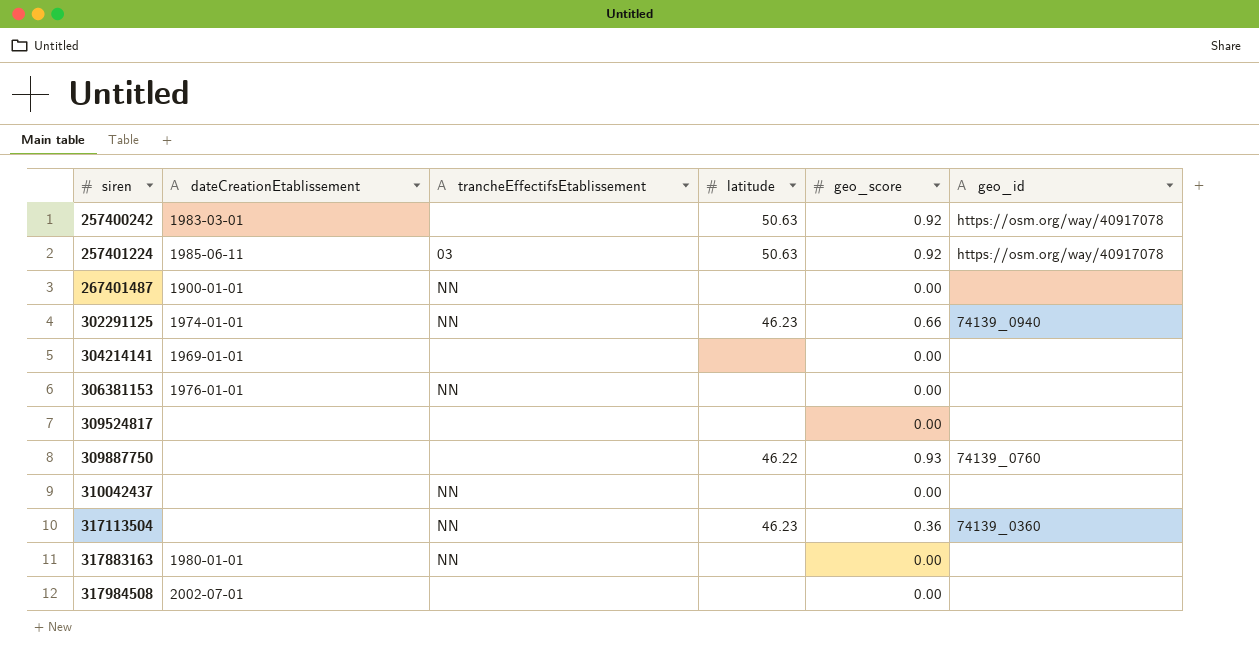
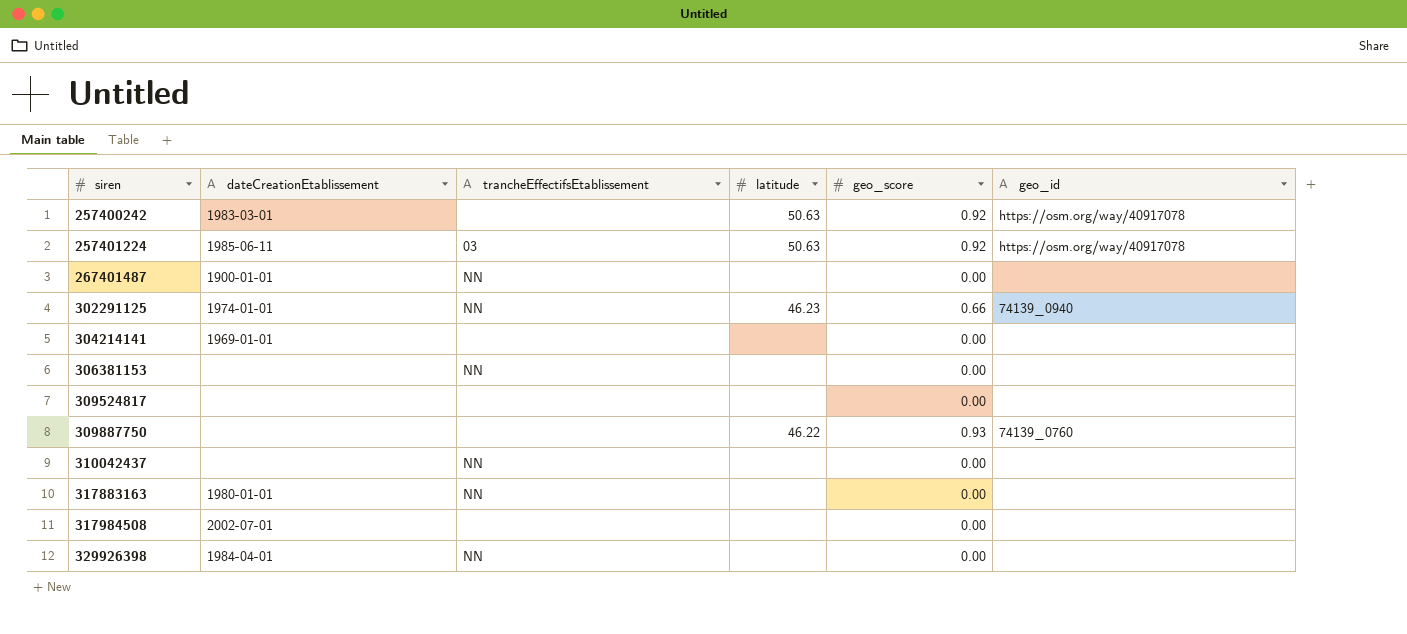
row 317113504: none | NN | 46.23 | 0.36 | 74139_0360 -> none
306381153 | dateCreationEtablissement: 1976-01-01 -> none
row 329926398: none -> 1984-04-01 | NN | none | 0.00 | none

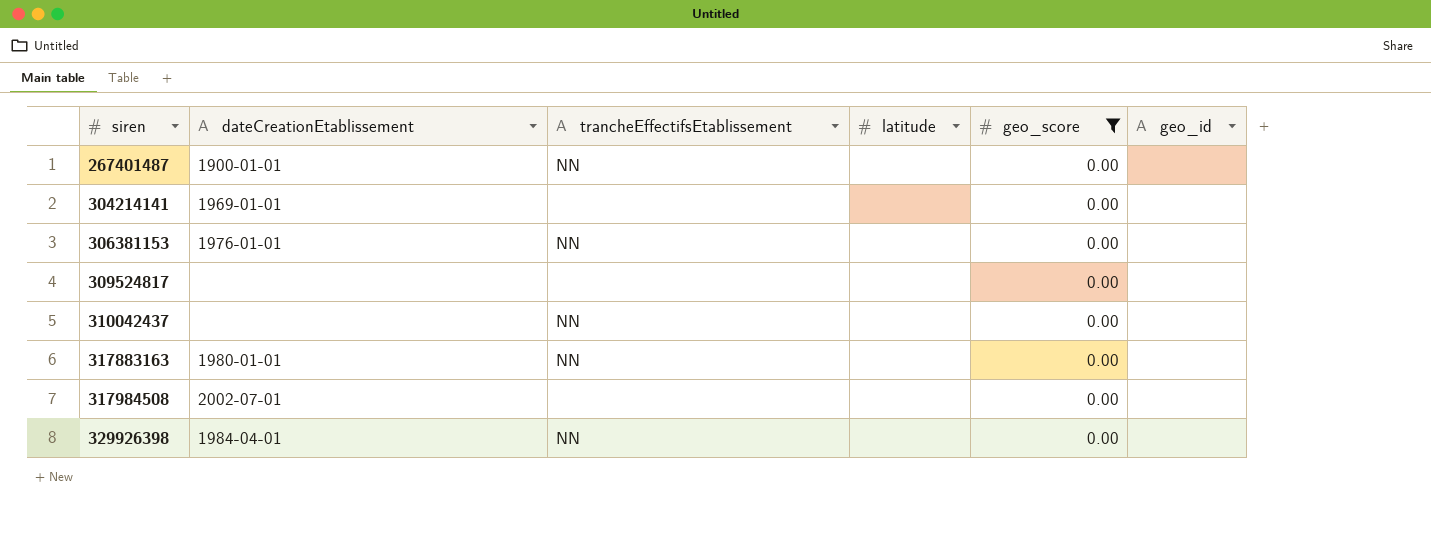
filter: none -> geo_score = 0.00
306381153 | dateCreationEtablissement: none -> 1976-01-01

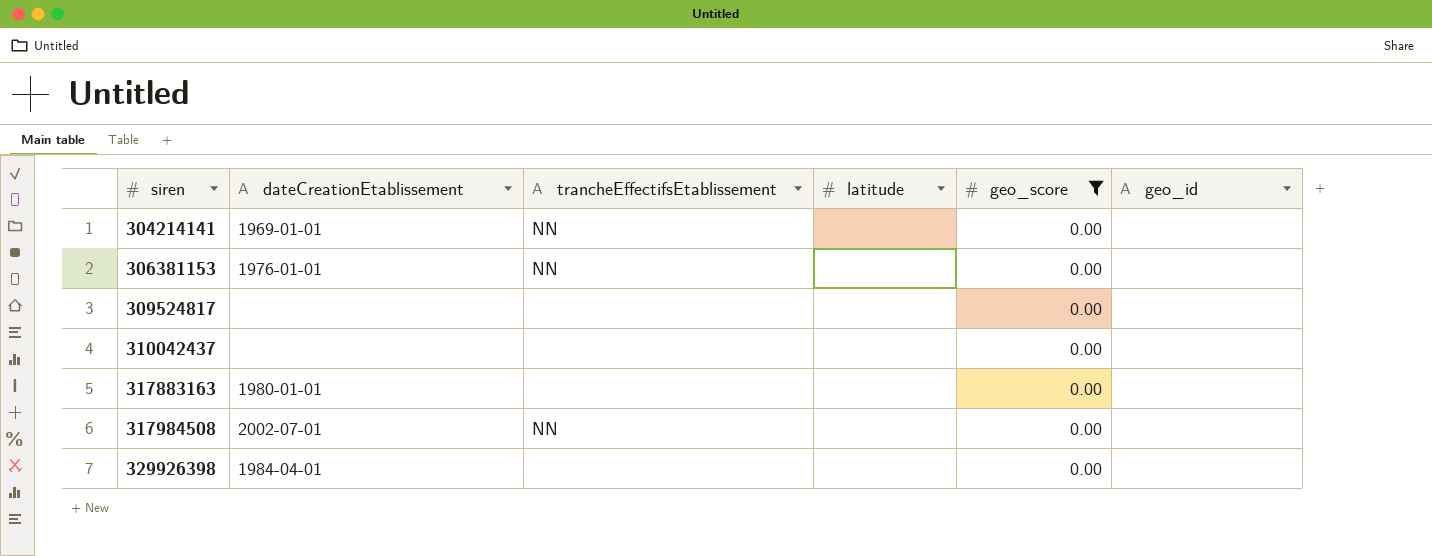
row 267401487: 1900-01-01 | NN | none | 0.00 | none -> none
304214141 | trancheEffectifsEtablissement: none -> NN
310042437 | trancheEffectifsEtablissement: NN -> none
317883163 | trancheEffectifsEtablissement: NN -> none
317984508 | trancheEffectifsEtablissement: none -> NN
329926398 | trancheEffectifsEtablissement: NN -> none

